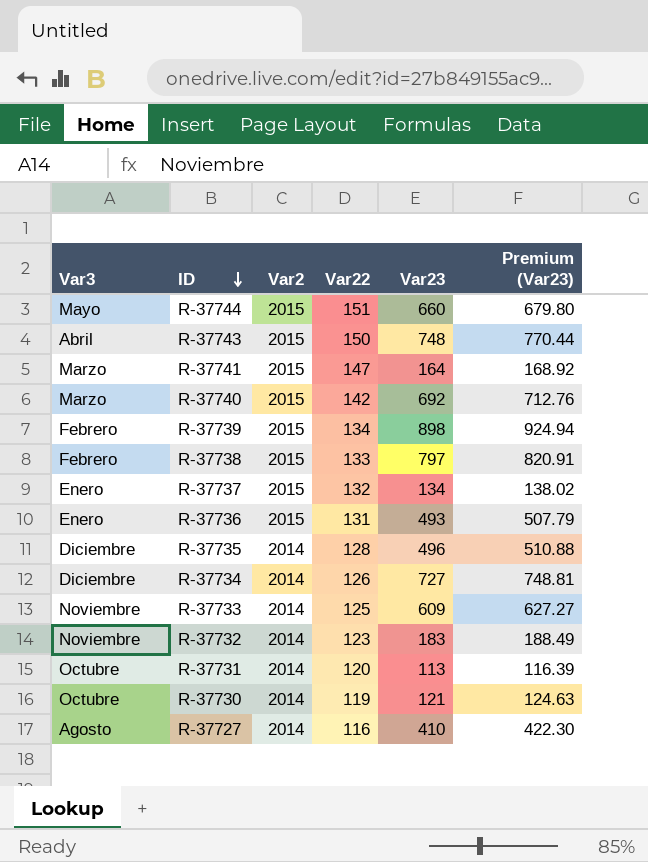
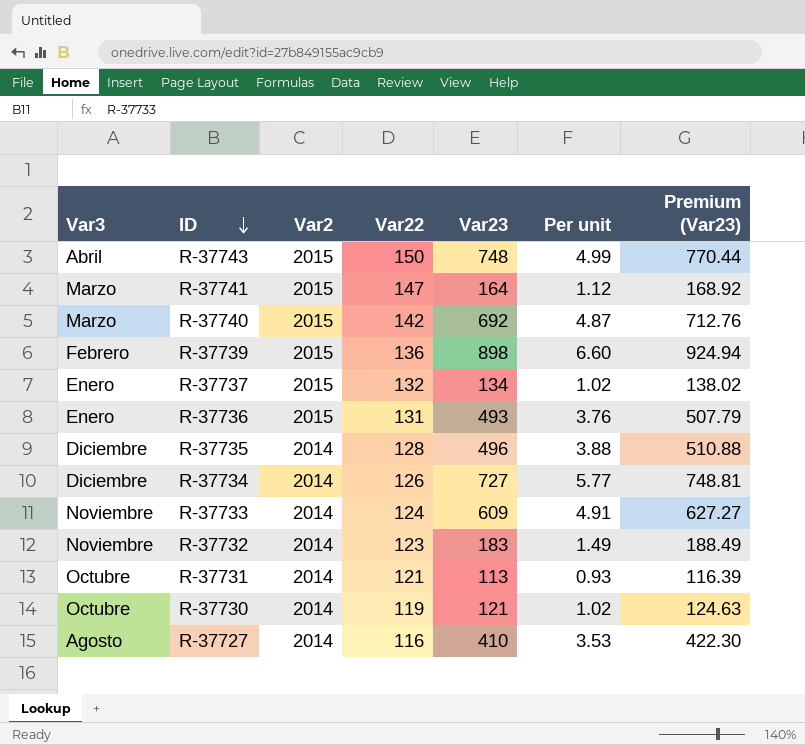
column Per unit | formula: none -> [Var23] / [Var22]
row R-37744: Mayo | 2015 | 151 | 660 | 679.80 -> none
row R-37738: Febrero | 2015 | 133 | 797 | 820.91 -> none
R-37739 | Var22: 134 -> 136
R-37733 | Var22: 125 -> 124
R-37731 | Var22: 120 -> 121

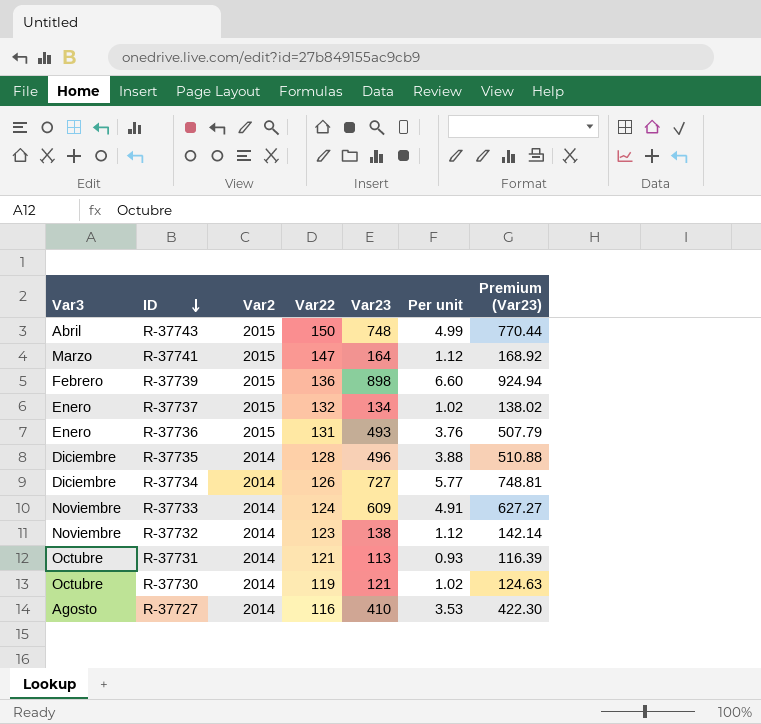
row R-37740: Marzo | 2015 | 142 | 692 | 4.87 | 712.76 -> none
R-37732 | Var23: 183 -> 138
R-37732 | Per unit: 1.49 -> 1.12
R-37732 | Premium (Var23): 188.49 -> 142.14

